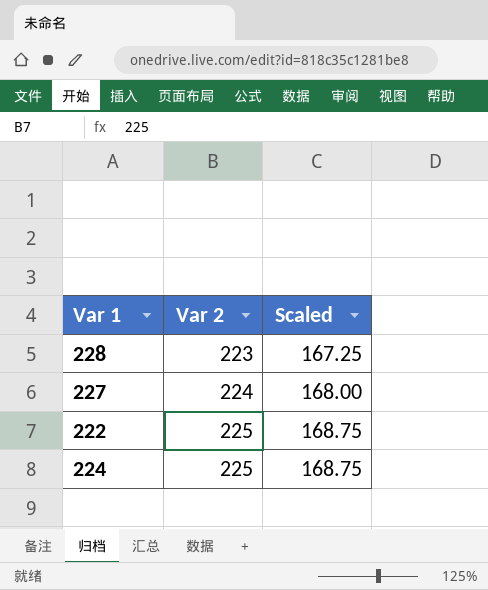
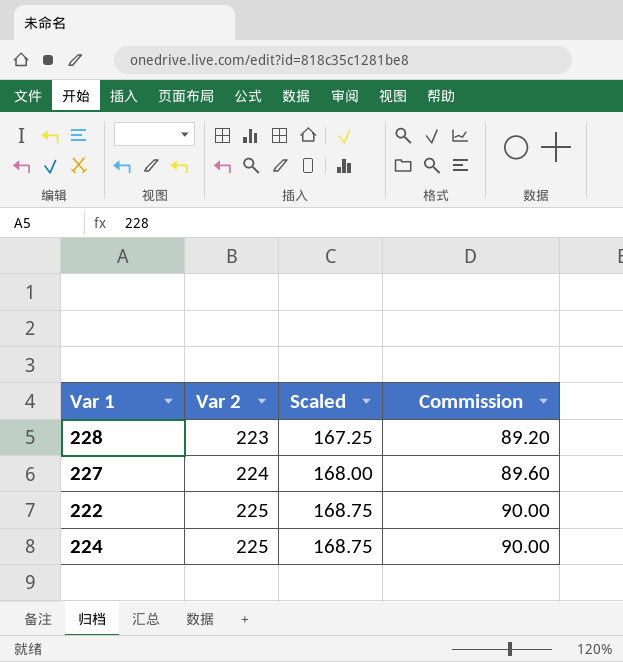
column Commission | formula: none -> [Var 2] * 0.4

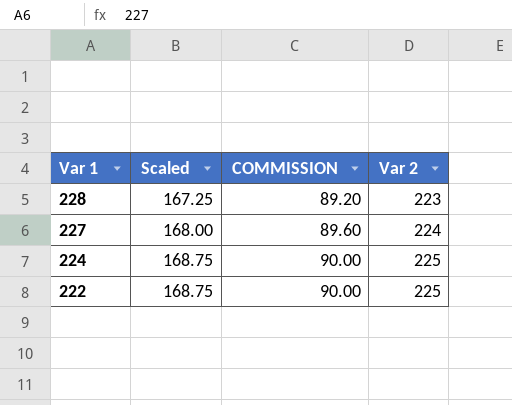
row order: Var 2 ascending -> Var 1 descending
column name: Commission -> COMMISSION
column Var 2 | position: 2 -> 4

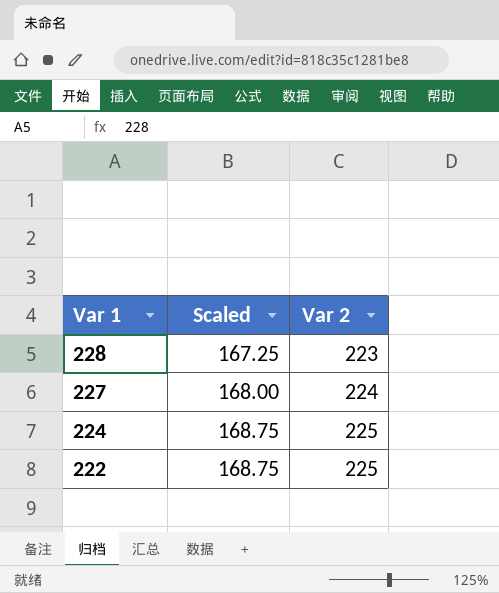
column COMMISSION | formula: [Var 2] * 0.4 -> none

